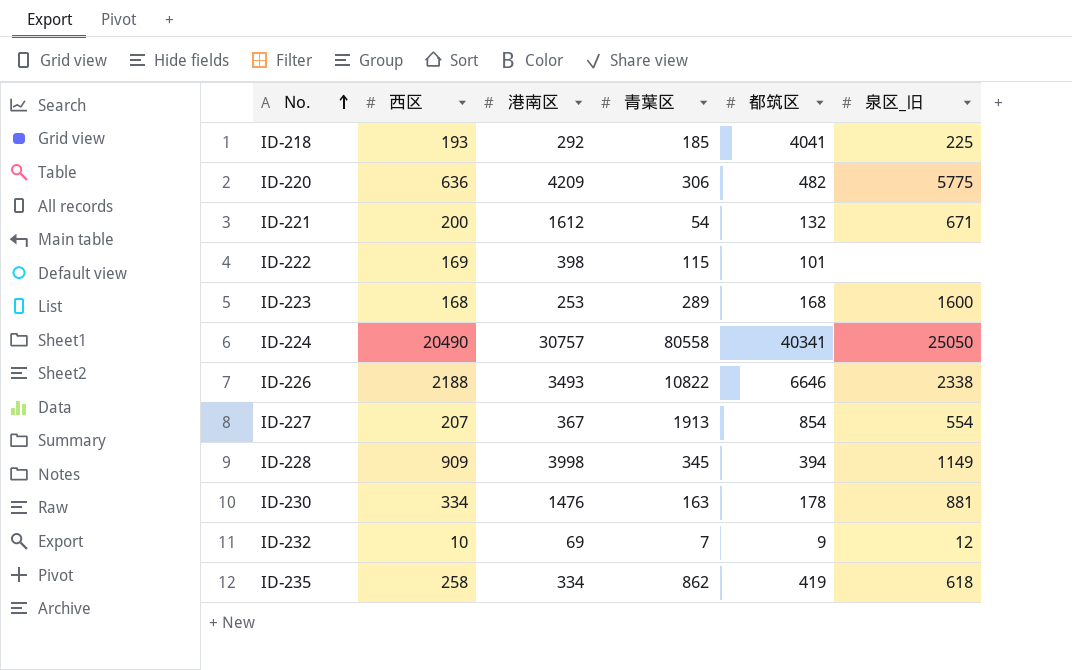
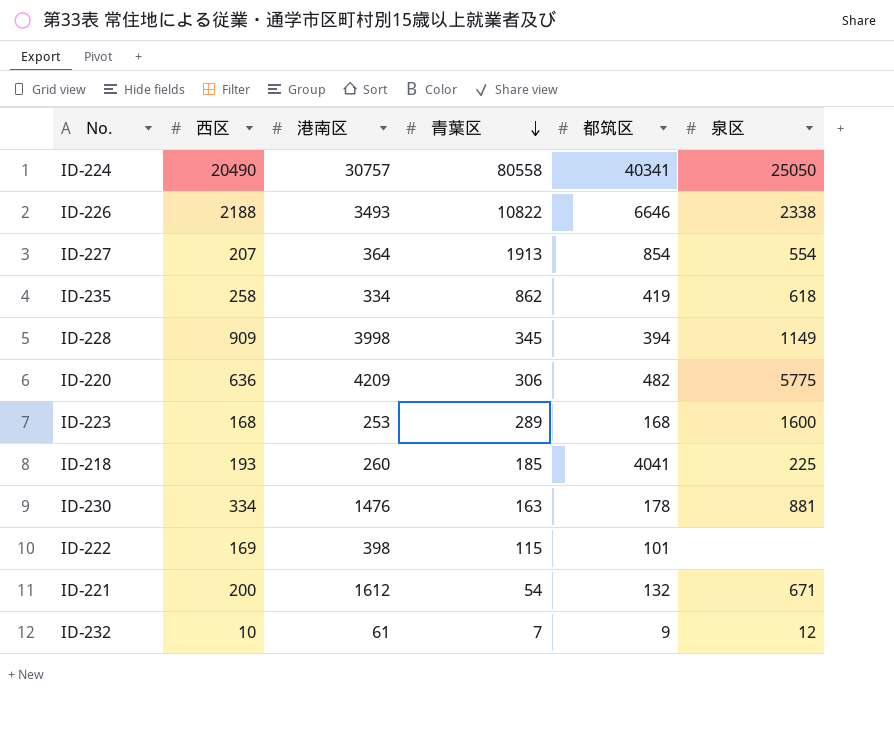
row order: No. ascending -> 青葉区 descending
column name: 泉区_旧 -> 泉区
ID-227 | 港南区: 367 -> 364
ID-218 | 港南区: 292 -> 260
ID-232 | 港南区: 69 -> 61

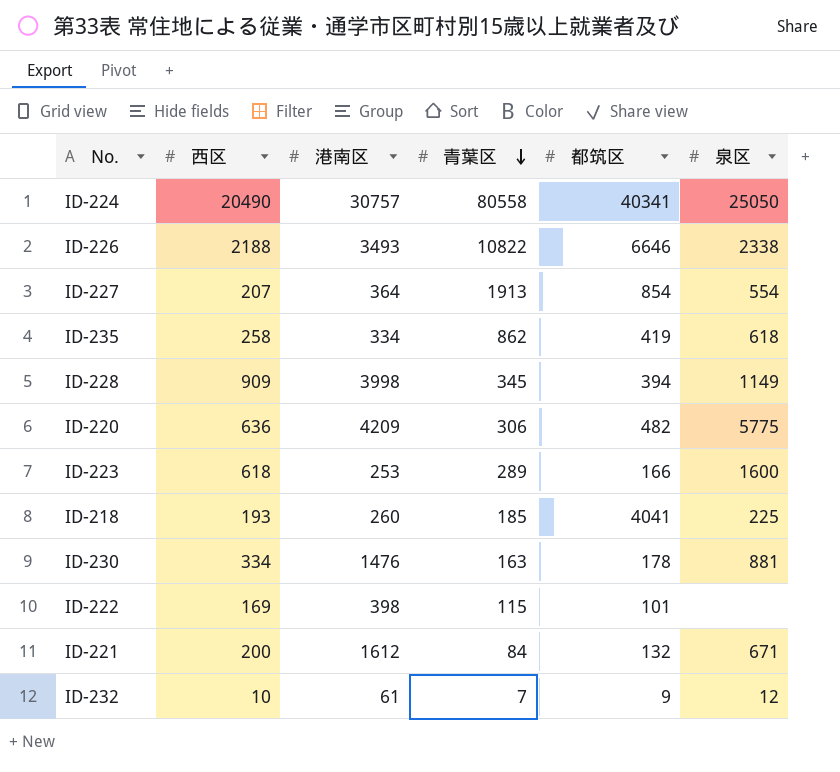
ID-223 | 西区: 168 -> 618
ID-223 | 都筑区: 168 -> 166
ID-221 | 青葉区: 54 -> 84

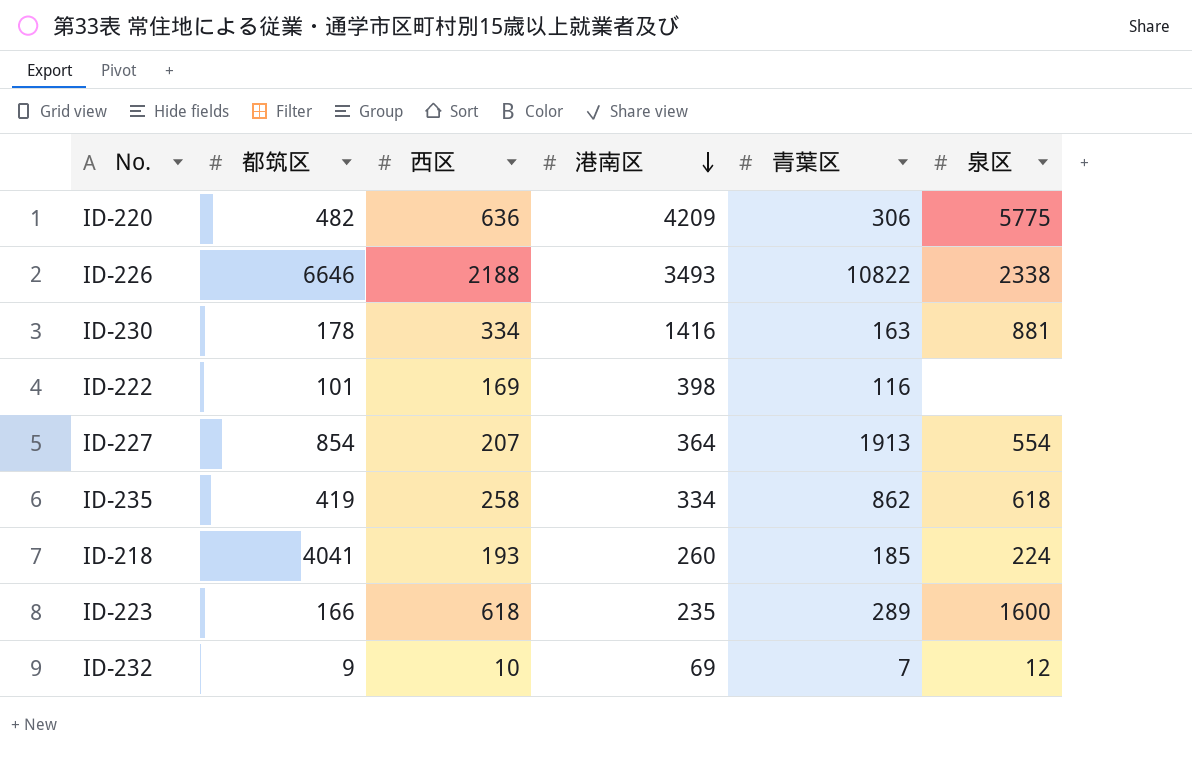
row order: 青葉区 descending -> 港南区 descending
column 都筑区 | position: 5 -> 2
row ID-224: 20490 | 30757 | 80558 | 40341 | 25050 -> none
row ID-228: 909 | 3998 | 345 | 394 | 1149 -> none
row ID-221: 200 | 1612 | 84 | 132 | 671 -> none
ID-230 | 港南区: 1476 -> 1416
ID-222 | 青葉区: 115 -> 116
ID-218 | 泉区: 225 -> 224
ID-223 | 港南区: 253 -> 235
ID-232 | 港南区: 61 -> 69

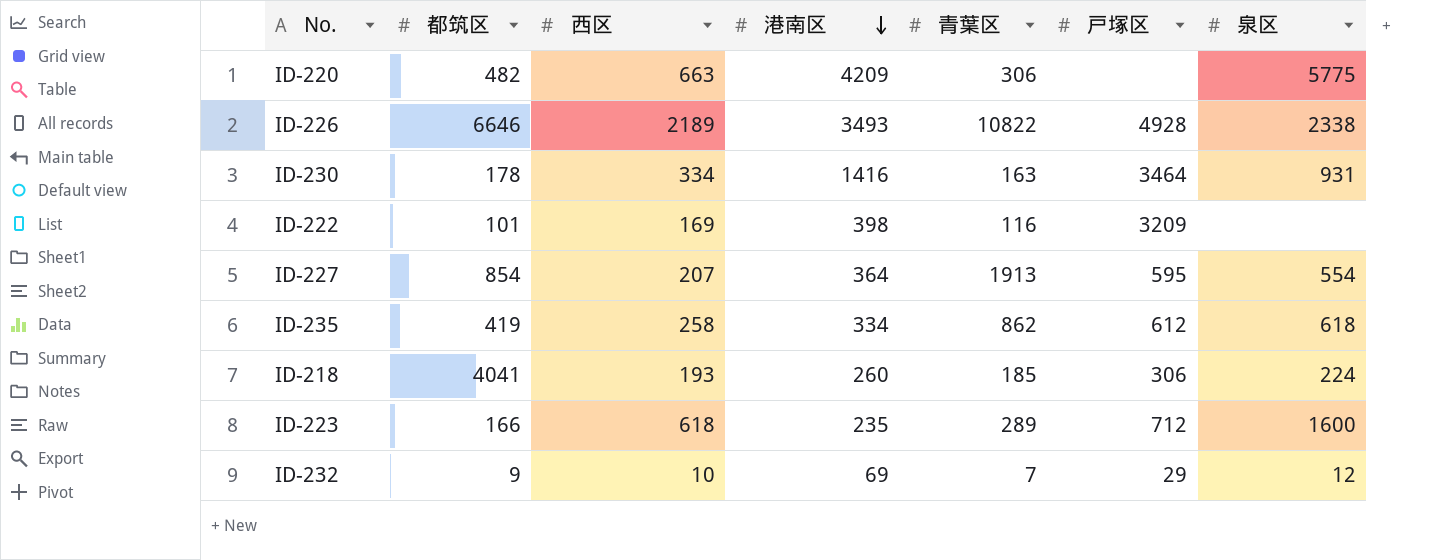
column 戸塚区 | position: none -> 6
ID-220 | 西区: 636 -> 663
ID-226 | 西区: 2188 -> 2189
ID-230 | 泉区: 881 -> 931

